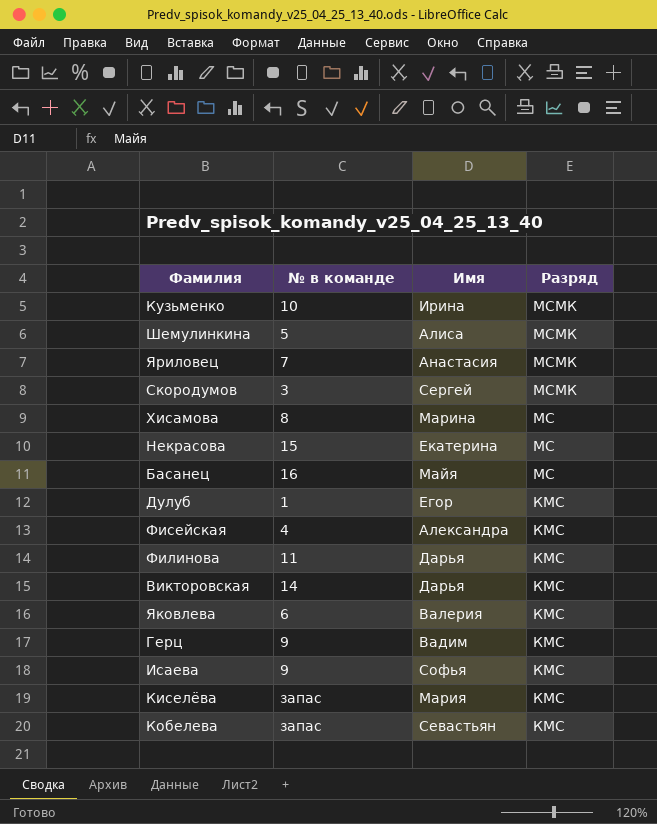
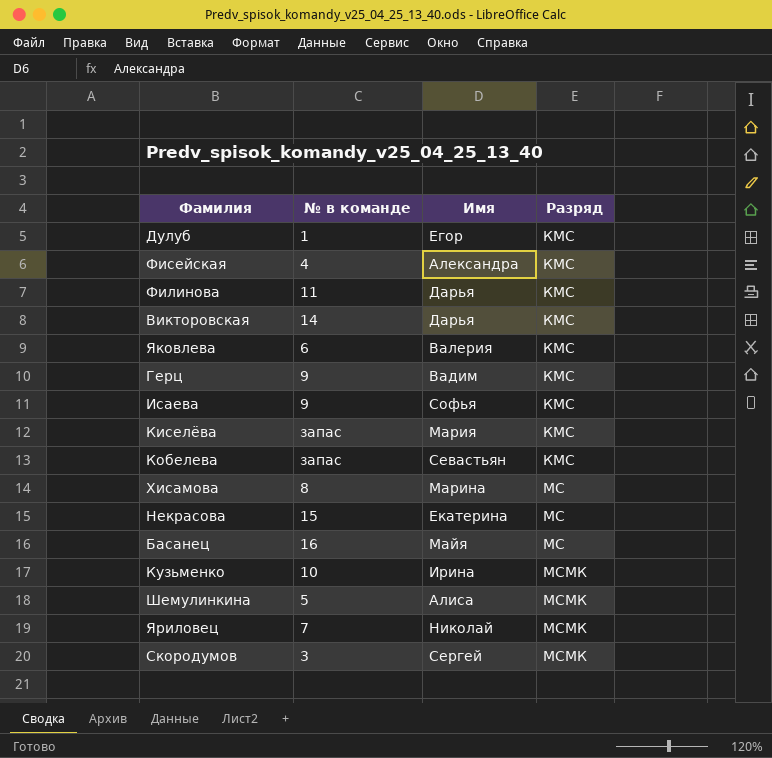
row order: Разряд descending -> Разряд ascending
Яриловец | Имя: Анастасия -> Николай

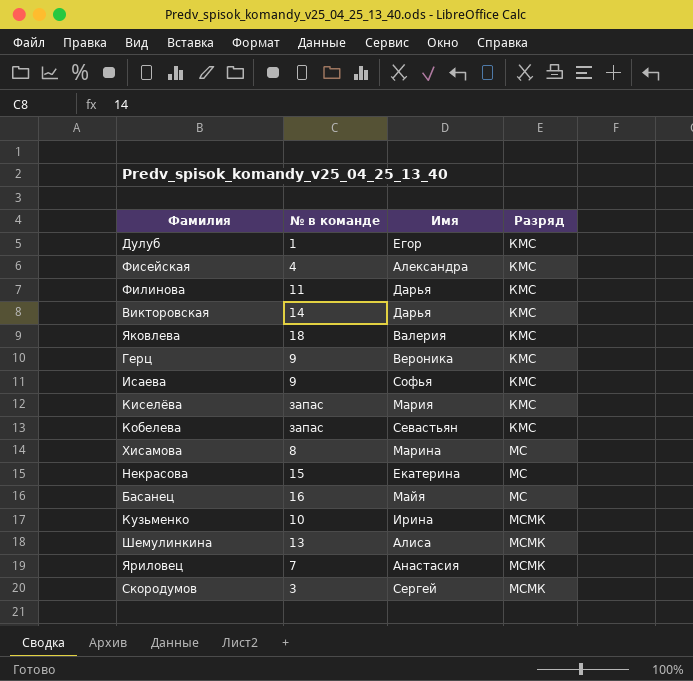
Яковлева | № в команде: 6 -> 18
Герц | Имя: Вадим -> Вероника
Шемулинкина | № в команде: 5 -> 13
Яриловец | Имя: Николай -> Анастасия

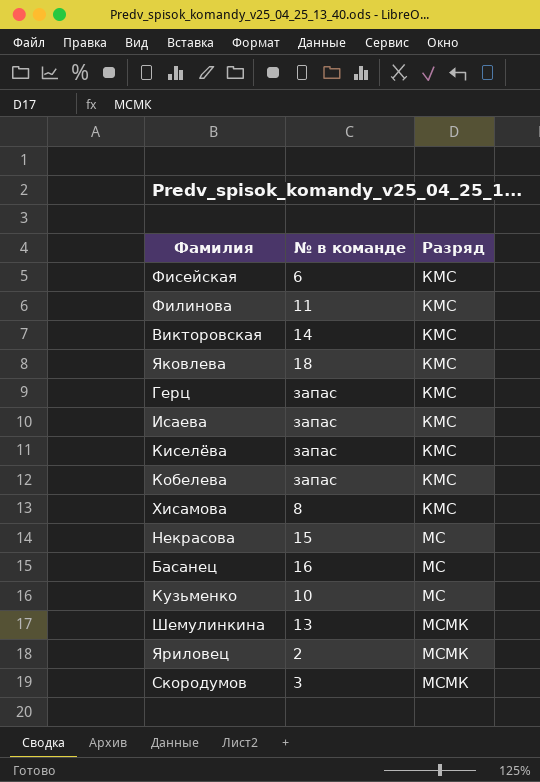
column Имя | position: 3 -> none
row Дулуб: 1 | Егор | КМС -> none
Фисейская | № в команде: 4 -> 6
Герц | № в команде: 9 -> запас
Исаева | № в команде: 9 -> запас
Хисамова | Разряд: МС -> КМС
Кузьменко | Разряд: МСМК -> МС
Яриловец | № в команде: 7 -> 2

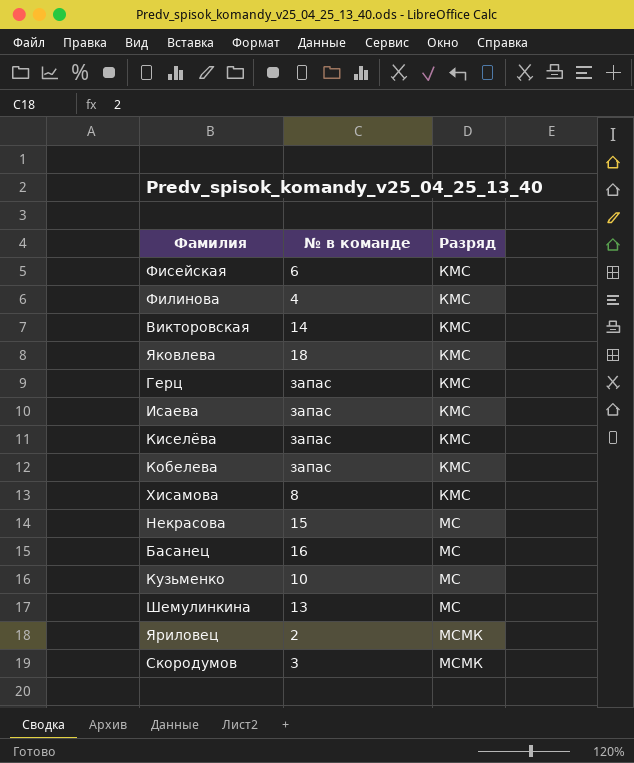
Филинова | № в команде: 11 -> 4
Шемулинкина | Разряд: МСМК -> МС

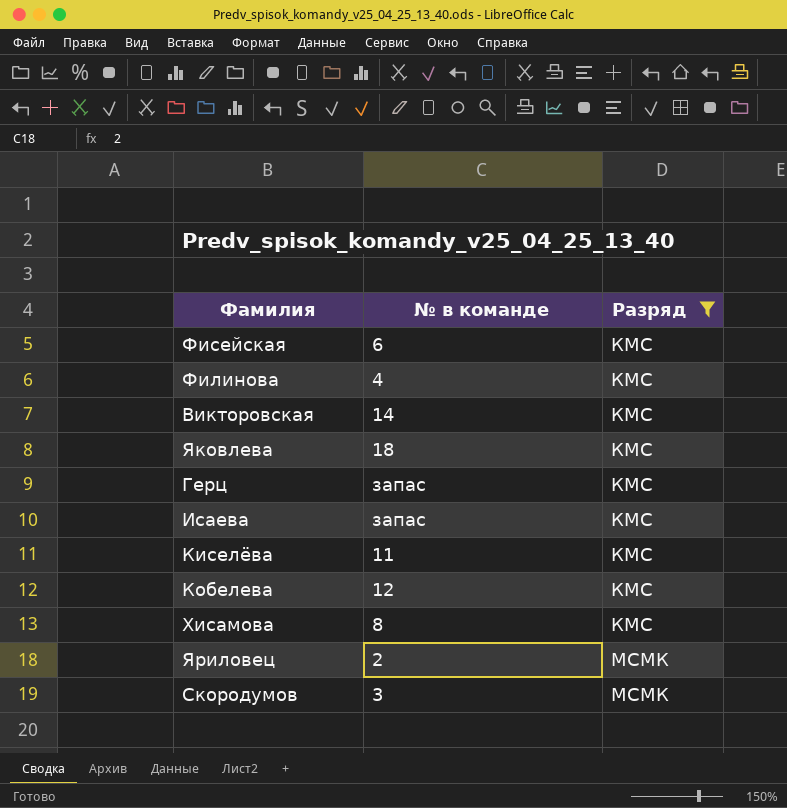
filter: none -> Разряд != МС
Киселёва | № в команде: запас -> 11
Кобелева | № в команде: запас -> 12

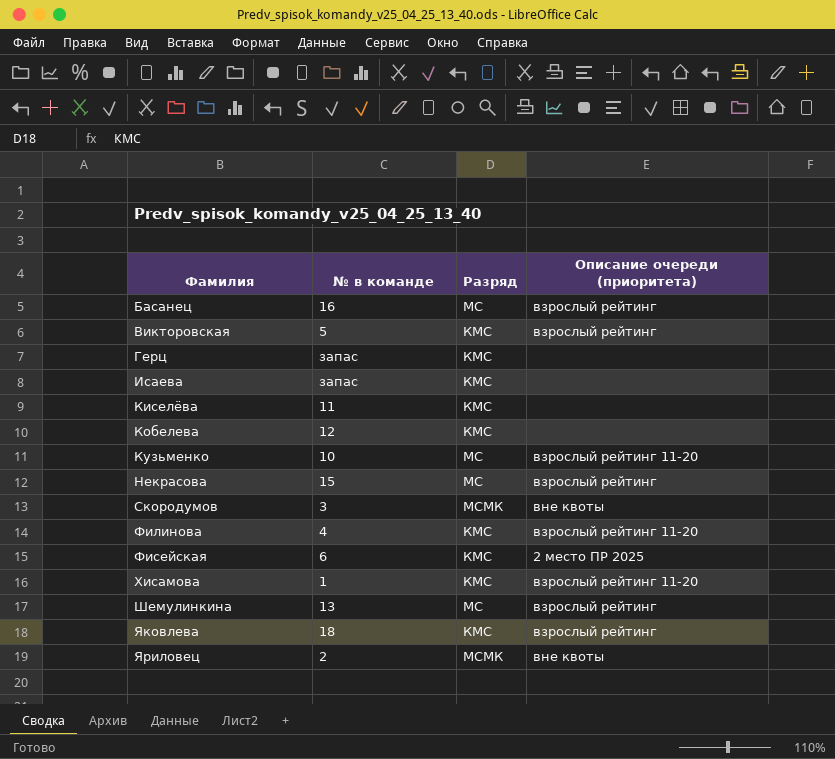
filter: Разряд != МС -> none
row order: Разряд ascending -> Фамилия ascending
column Описание очереди (приоритета) | position: none -> 4
Викторовская | № в команде: 14 -> 5
Хисамова | № в команде: 8 -> 1

